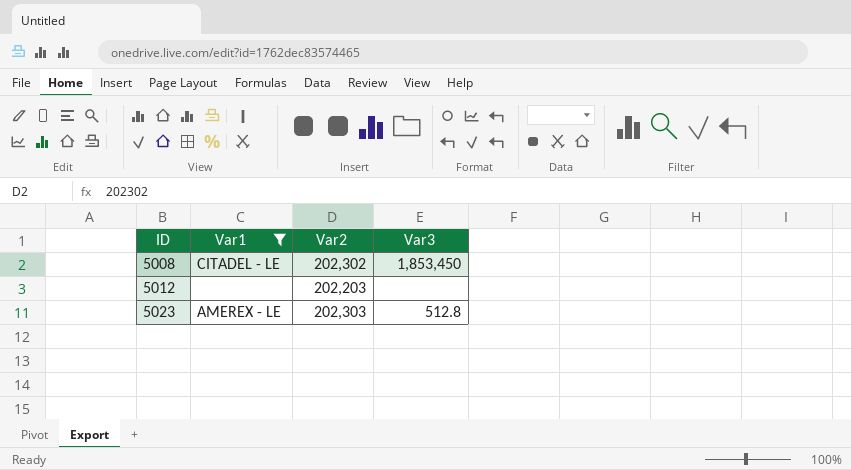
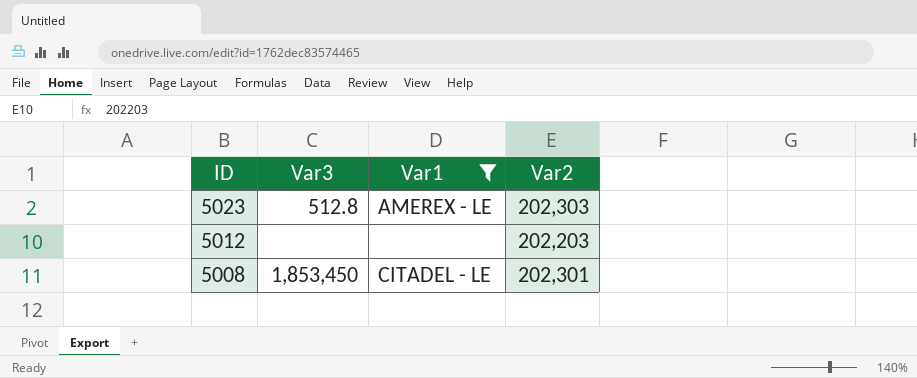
row order: ID ascending -> ID descending
column Var3 | position: 4 -> 2
5008 | Var2: 202,302 -> 202,301

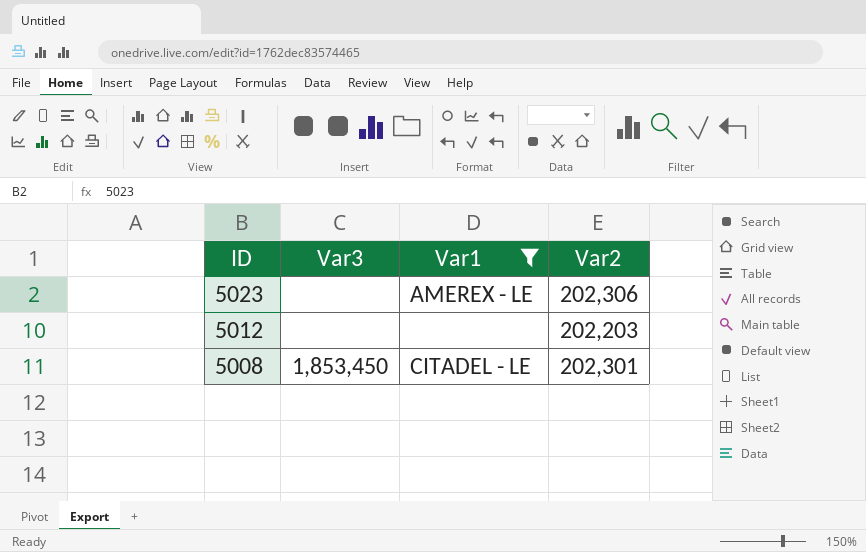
5023 | Var3: 512.8 -> none
5023 | Var2: 202,303 -> 202,306

